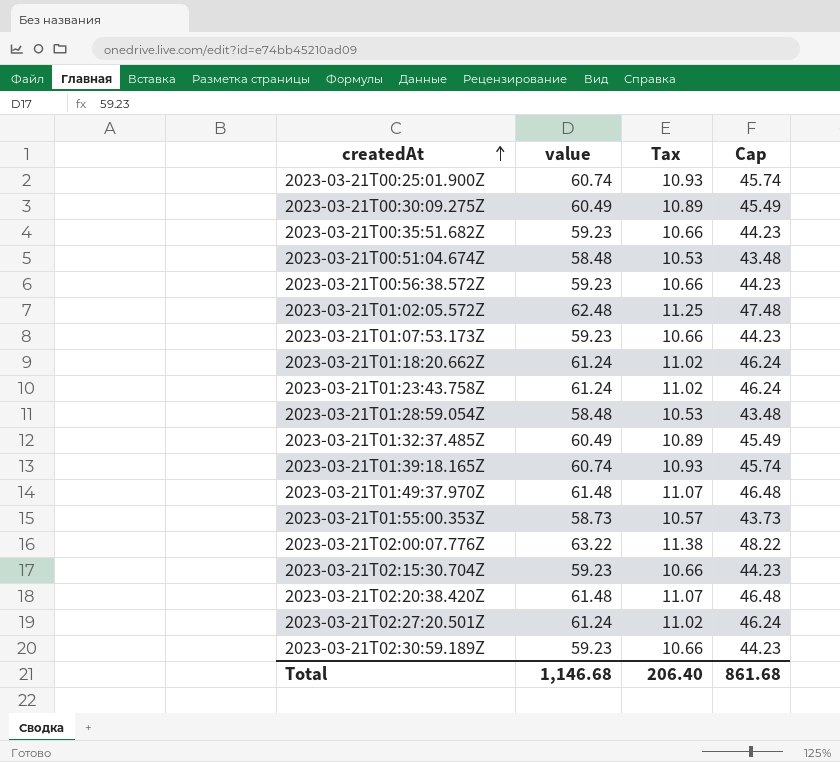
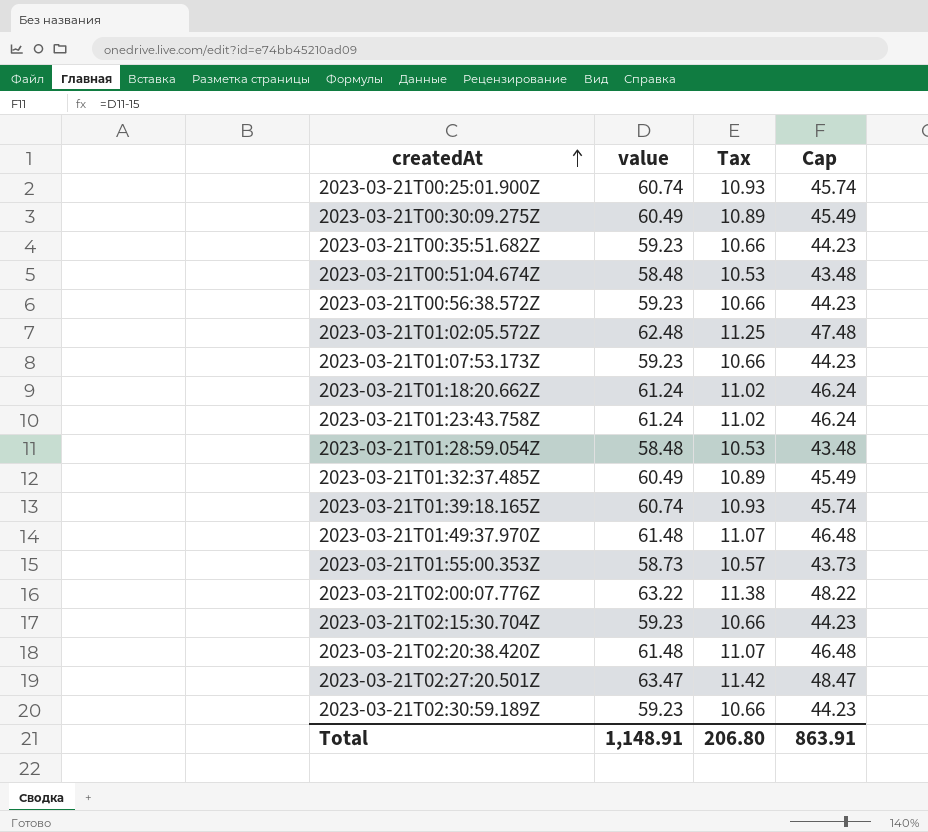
2023-03-21T02:27:20.501Z | value: 61.24 -> 63.47
2023-03-21T02:27:20.501Z | Tax: 11.02 -> 11.42
2023-03-21T02:27:20.501Z | Cap: 46.24 -> 48.47
Total | value: 1,146.68 -> 1,148.91
Total | Tax: 206.40 -> 206.80
Total | Cap: 861.68 -> 863.91

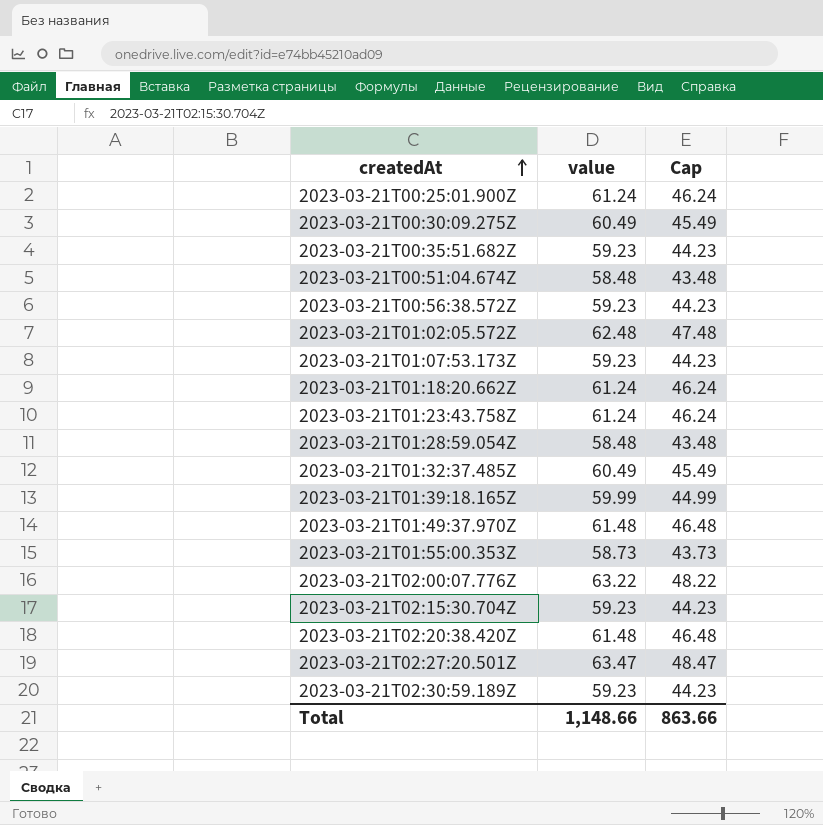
column Tax | formula: [value] * 0.18 -> none
2023-03-21T00:25:01.900Z | value: 60.74 -> 61.24
2023-03-21T00:25:01.900Z | Cap: 45.74 -> 46.24
2023-03-21T01:39:18.165Z | value: 60.74 -> 59.99
2023-03-21T01:39:18.165Z | Cap: 45.74 -> 44.99
Total | value: 1,148.91 -> 1,148.66
Total | Cap: 863.91 -> 863.66

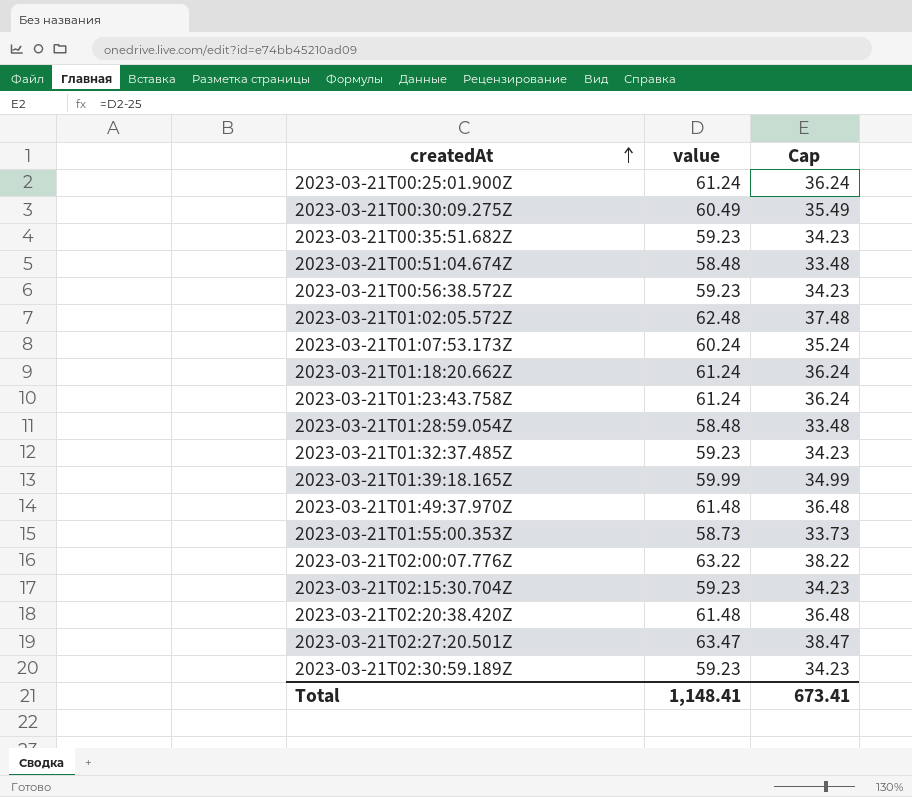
column Cap | formula: [value] - 15 -> [value] - 25
2023-03-21T01:07:53.173Z | value: 59.23 -> 60.24
2023-03-21T01:32:37.485Z | value: 60.49 -> 59.23
Total | value: 1,148.66 -> 1,148.41
Total | Cap: 863.66 -> 673.41

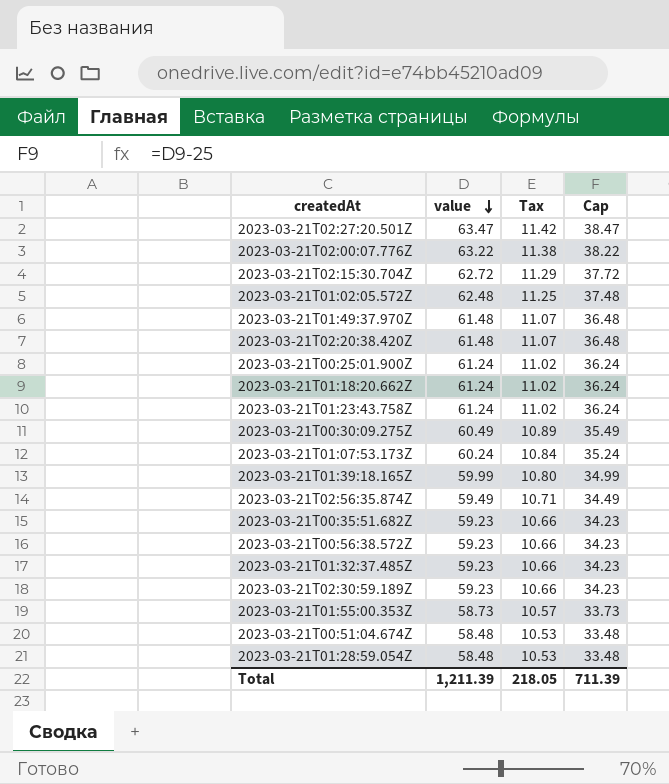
row order: createdAt ascending -> value descending
column Tax | formula: none -> [value] * 0.18
2023-03-21T02:15:30.704Z | value: 59.23 -> 62.72
2023-03-21T02:15:30.704Z | Cap: 34.23 -> 37.72
row 2023-03-21T02:56:35.874Z: none -> 59.49 | 10.71 | 34.49
Total | value: 1,148.41 -> 1,211.39
Total | Cap: 673.41 -> 711.39

